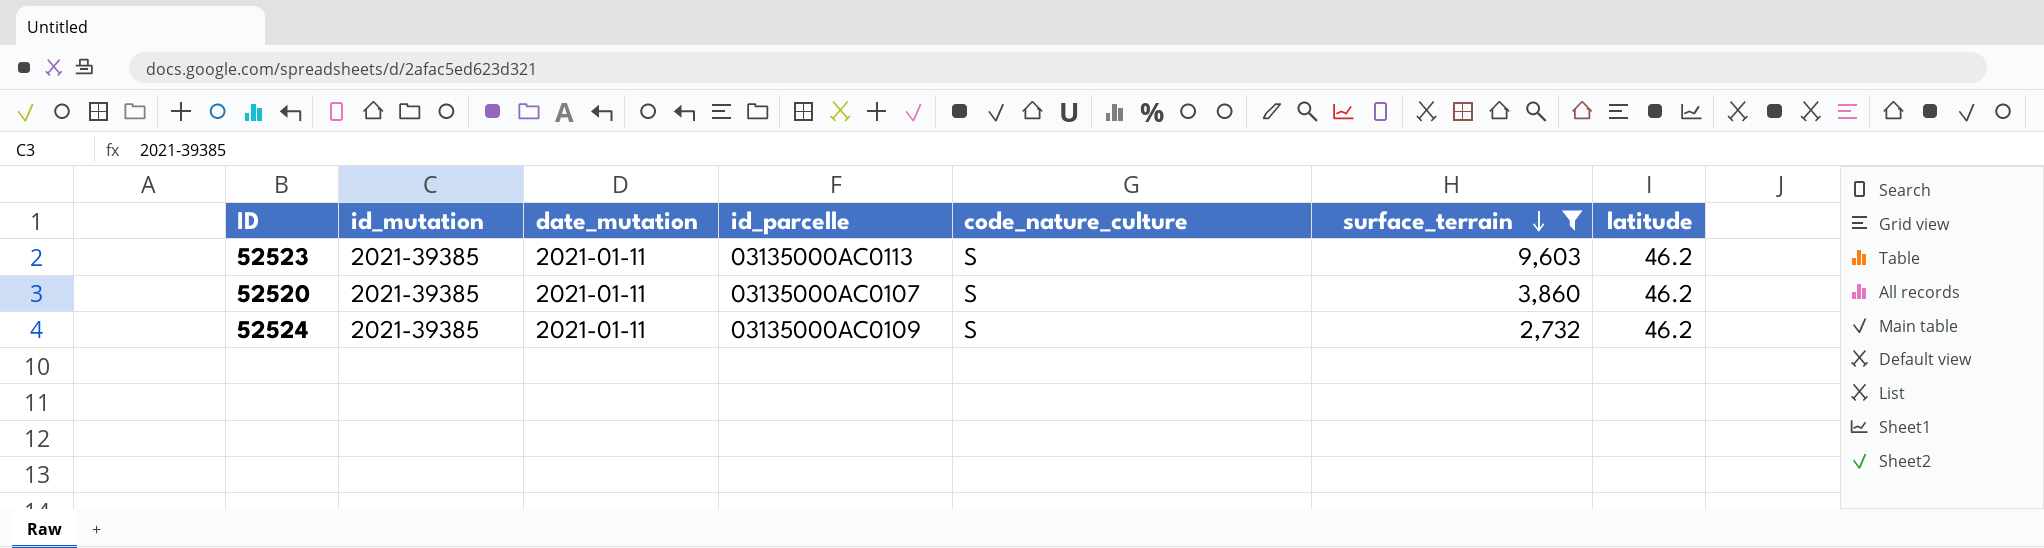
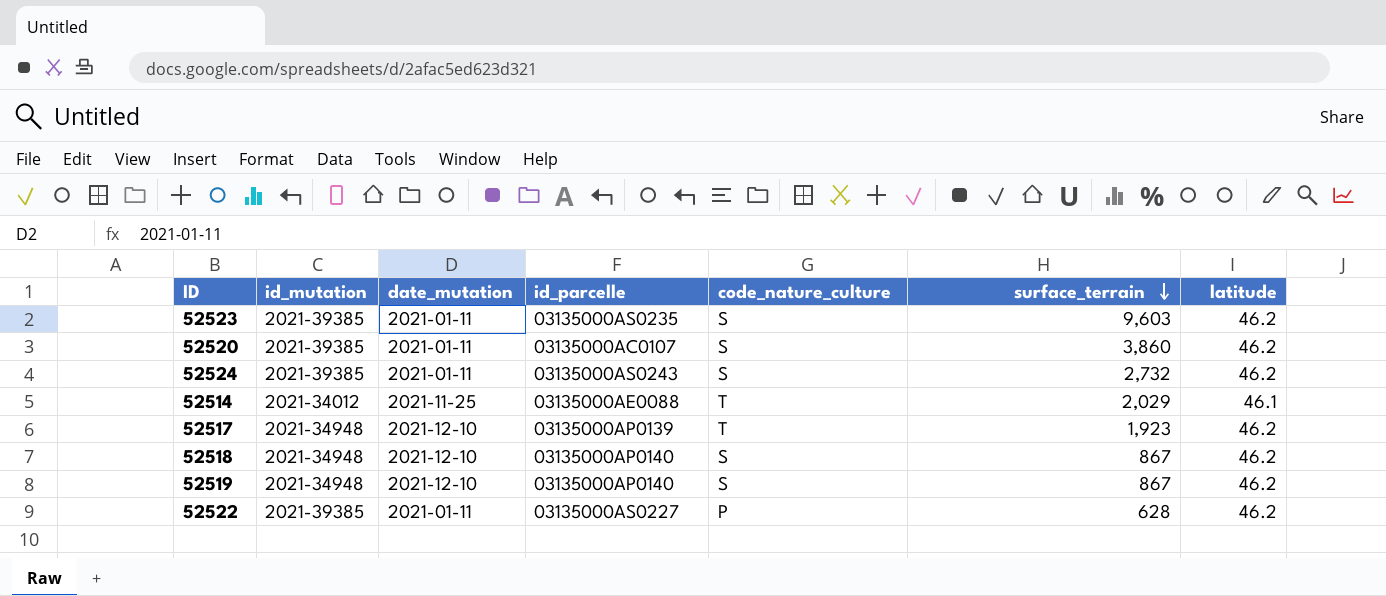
filter: surface_terrain >= 2,732 -> none
52523 | id_parcelle: 03135000AC0113 -> 03135000AS0235
52524 | id_parcelle: 03135000AC0109 -> 03135000AS0243

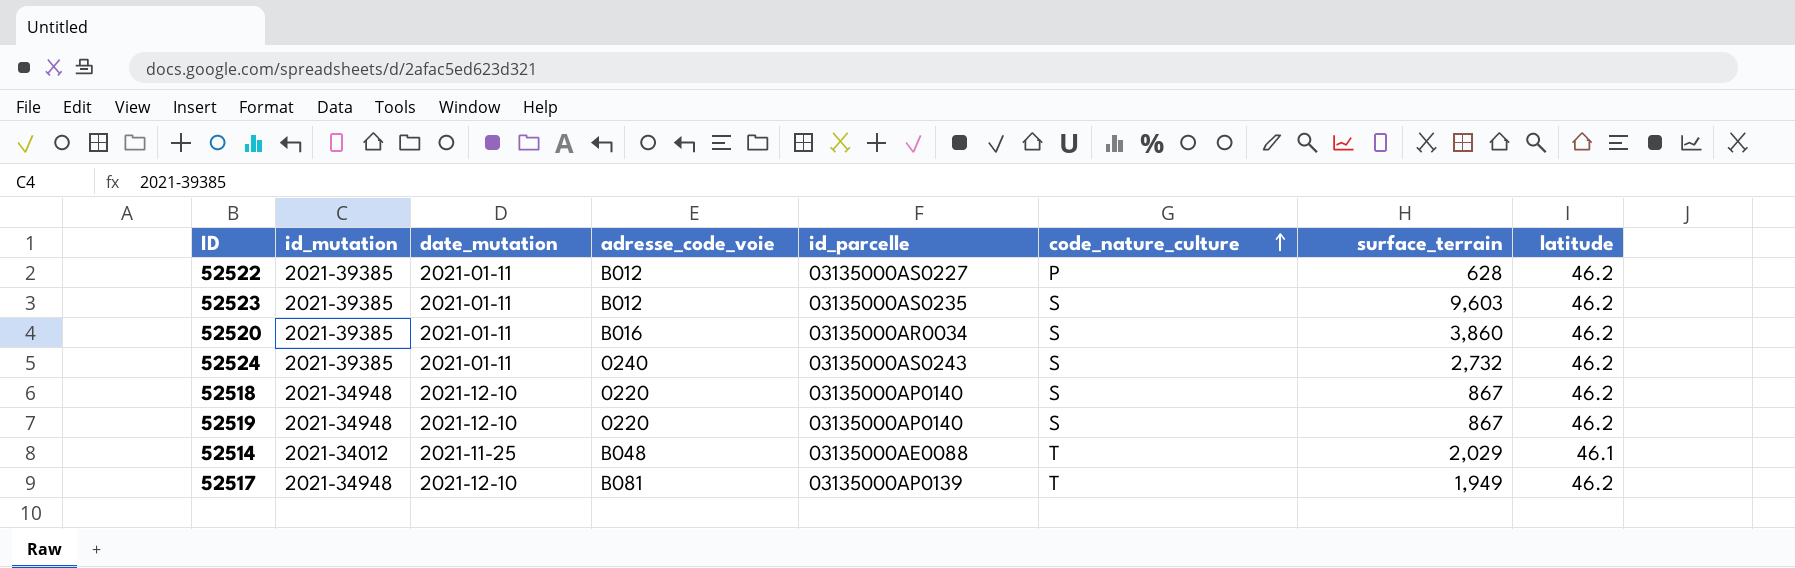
row order: surface_terrain descending -> code_nature_culture ascending
column adresse_code_voie | position: none -> 4
52520 | id_parcelle: 03135000AC0107 -> 03135000AR0034
52517 | surface_terrain: 1,923 -> 1,949

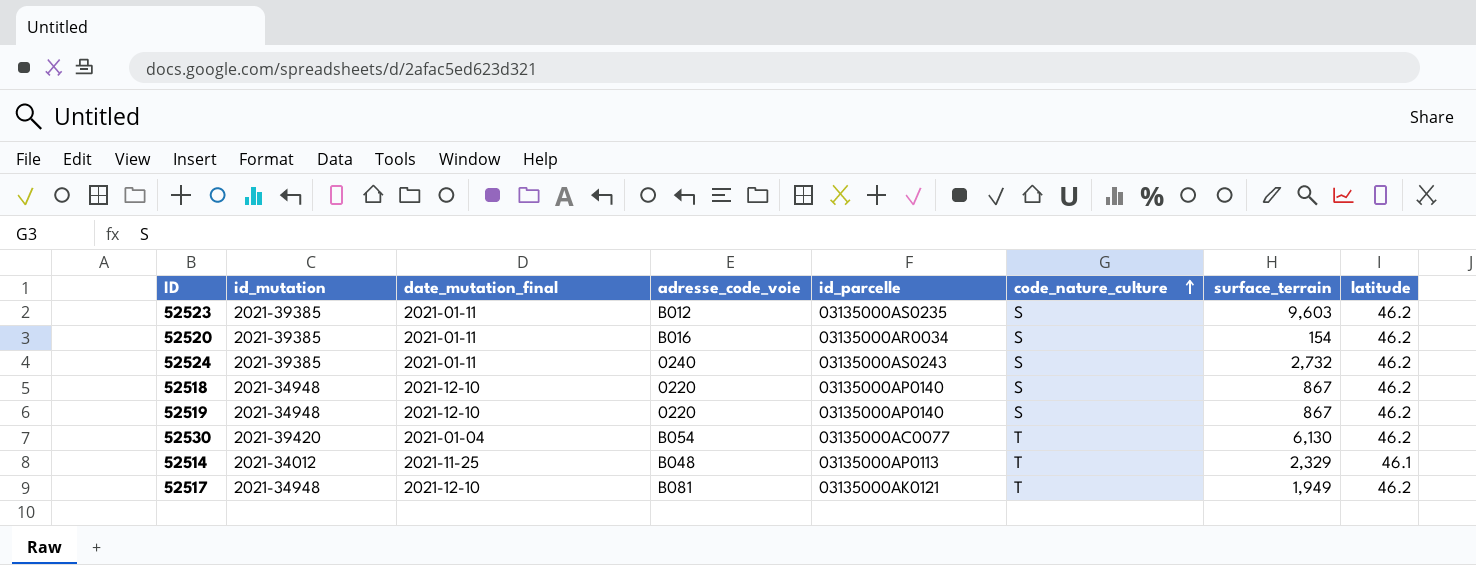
column name: date_mutation -> date_mutation_final
row 52522: 2021-39385 | 2021-01-11 | B012 | 03135000AS0227 | P | 628 | 46.2 -> none
52520 | surface_terrain: 3,860 -> 154
row 52530: none -> 2021-39420 | 2021-01-04 | B054 | 03135000AC0077 | T | 6,130 | 46.2
52514 | id_parcelle: 03135000AE0088 -> 03135000AP0113
52514 | surface_terrain: 2,029 -> 2,329
52517 | id_parcelle: 03135000AP0139 -> 03135000AK0121

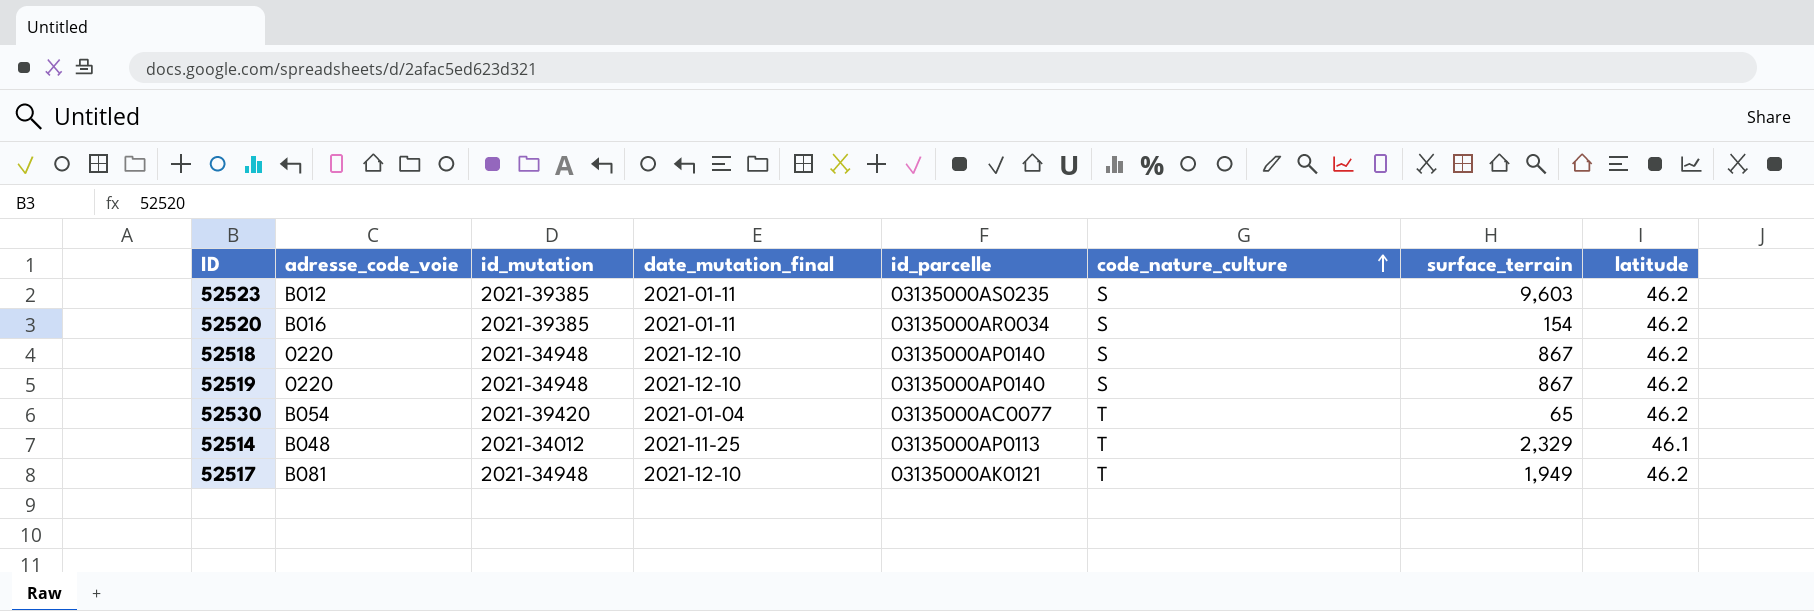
column adresse_code_voie | position: 4 -> 2
row 52524: 2021-39385 | 2021-01-11 | 0240 | 03135000AS0243 | S | 2,732 | 46.2 -> none
52530 | surface_terrain: 6,130 -> 65

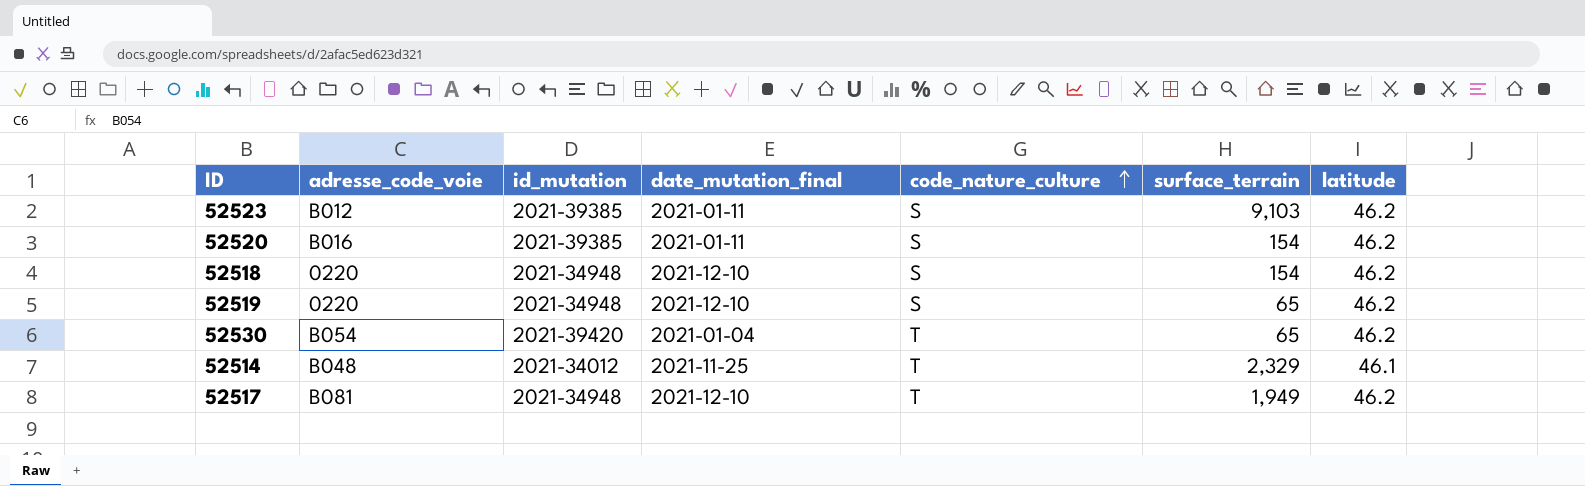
column id_parcelle | position: 5 -> none
52523 | surface_terrain: 9,603 -> 9,103
52518 | surface_terrain: 867 -> 154
52519 | surface_terrain: 867 -> 65

